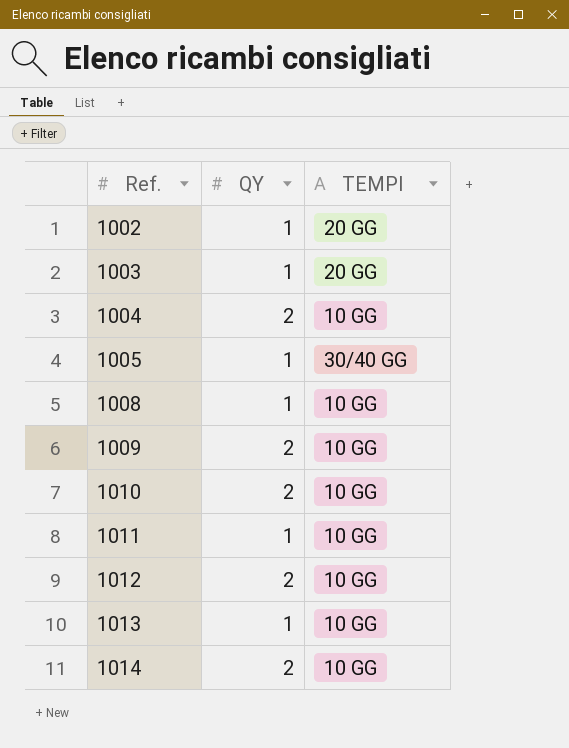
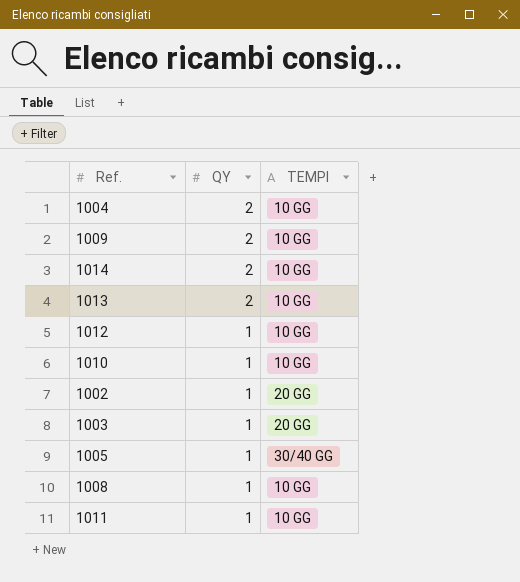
row order: Ref. ascending -> QY descending
1013 | QY: 1 -> 2
1012 | QY: 2 -> 1
1010 | QY: 2 -> 1

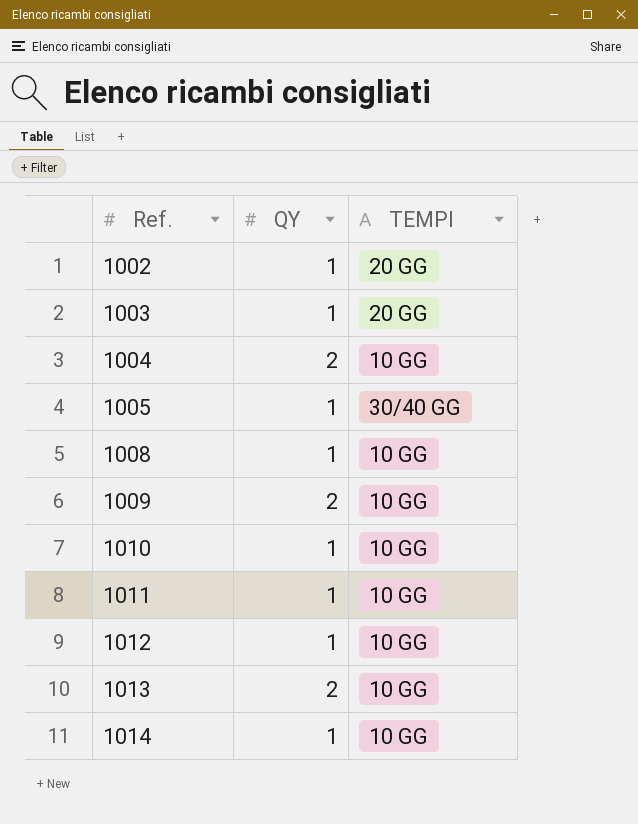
row order: QY descending -> Ref. ascending
1014 | QY: 2 -> 1

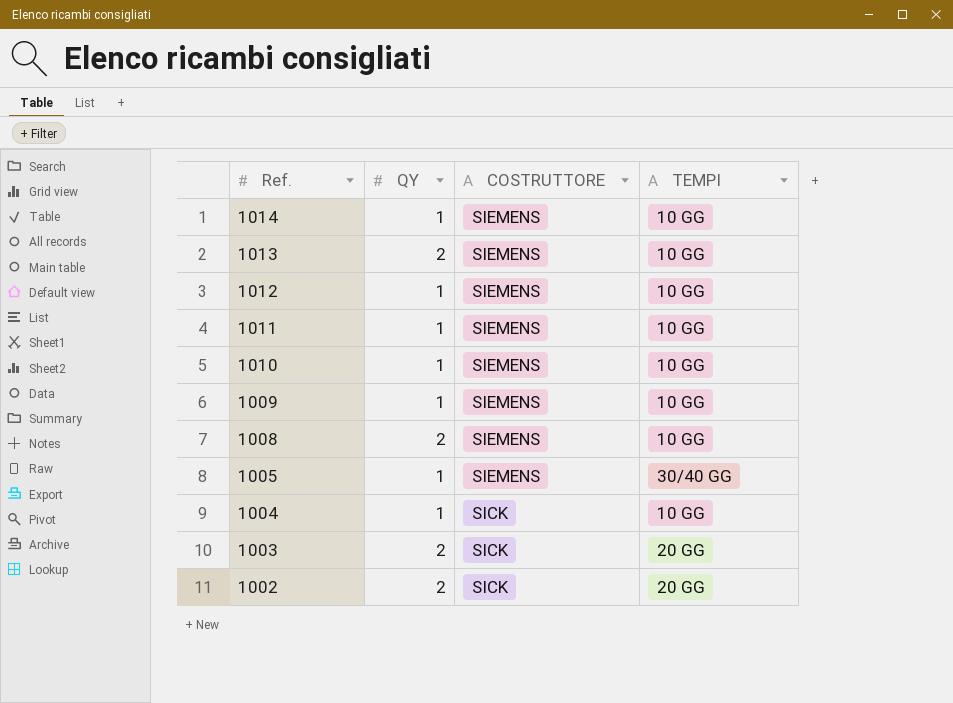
row order: Ref. ascending -> Ref. descending
column COSTRUTTORE | position: none -> 3
1009 | QY: 2 -> 1
1008 | QY: 1 -> 2
1004 | QY: 2 -> 1
1003 | QY: 1 -> 2
1002 | QY: 1 -> 2

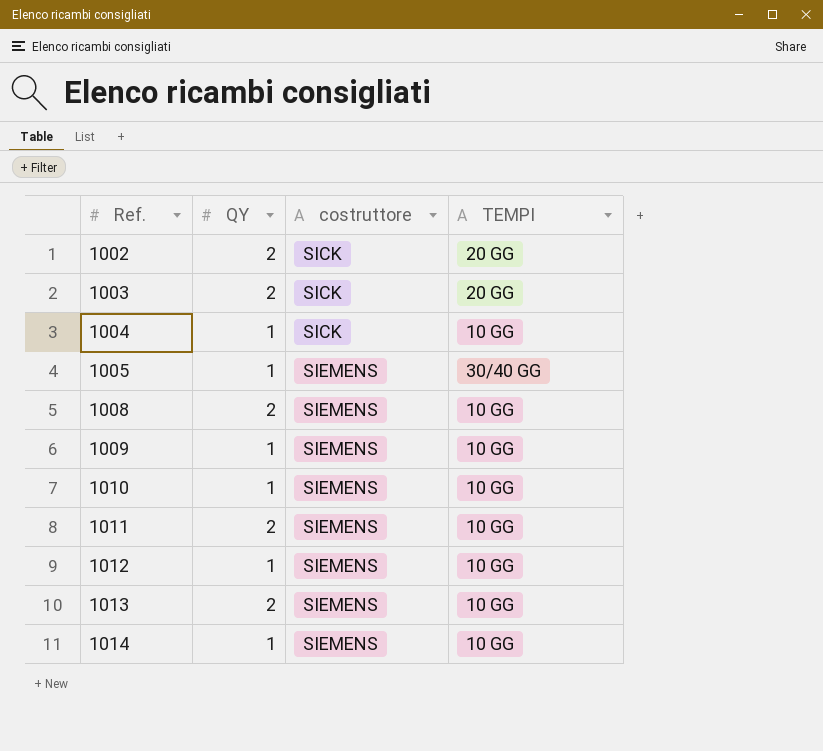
row order: Ref. descending -> Ref. ascending
column name: COSTRUTTORE -> costruttore
1011 | QY: 1 -> 2

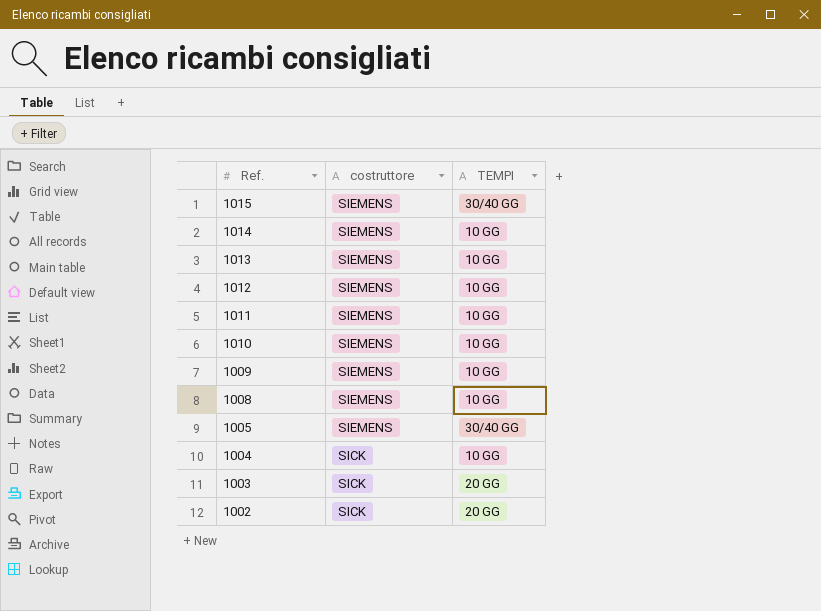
row order: Ref. ascending -> Ref. descending
column QY | position: 2 -> none
row 1015: none -> SIEMENS | 30/40 GG

